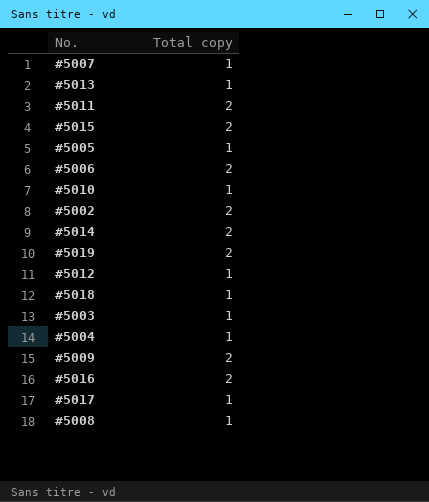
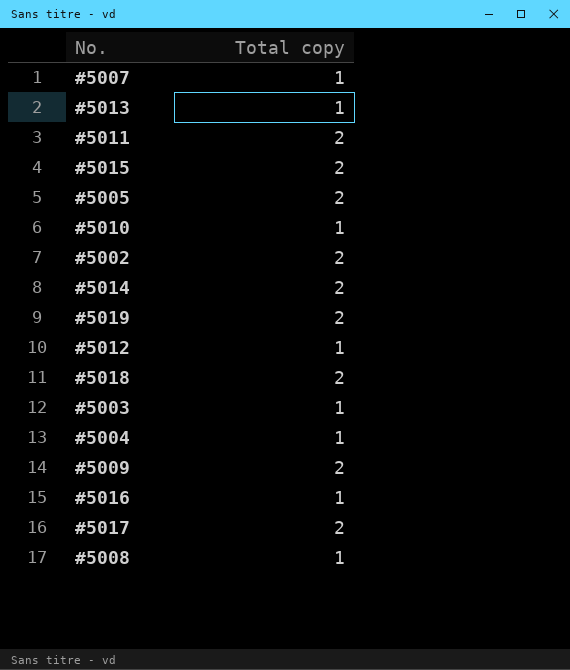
row #5006: 2 -> none
#5005 | Total copy: 1 -> 2
#5018 | Total copy: 1 -> 2
#5016 | Total copy: 2 -> 1
#5017 | Total copy: 1 -> 2

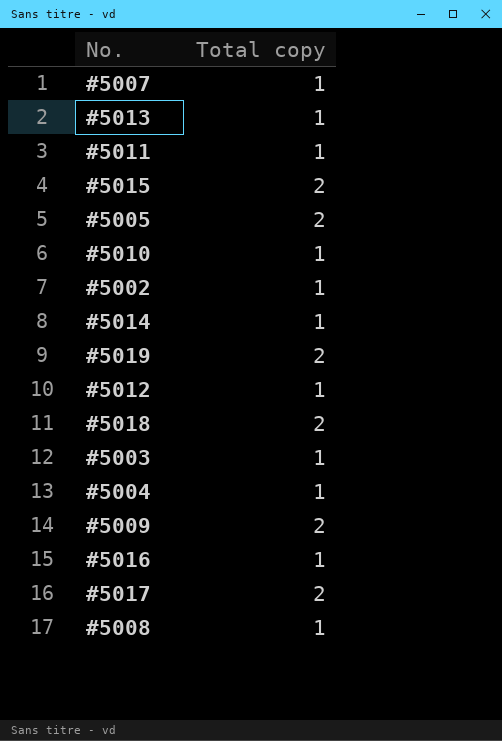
#5011 | Total copy: 2 -> 1
#5002 | Total copy: 2 -> 1
#5014 | Total copy: 2 -> 1

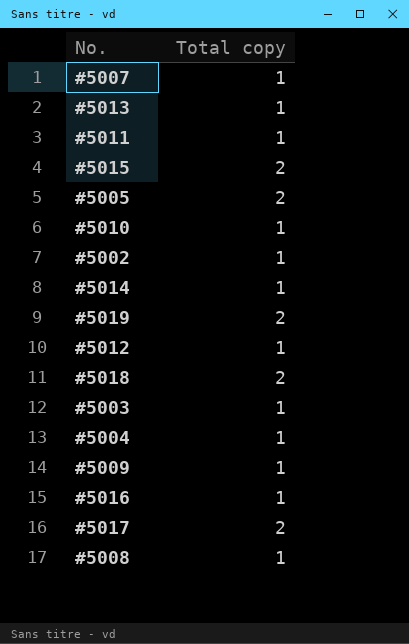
#5009 | Total copy: 2 -> 1

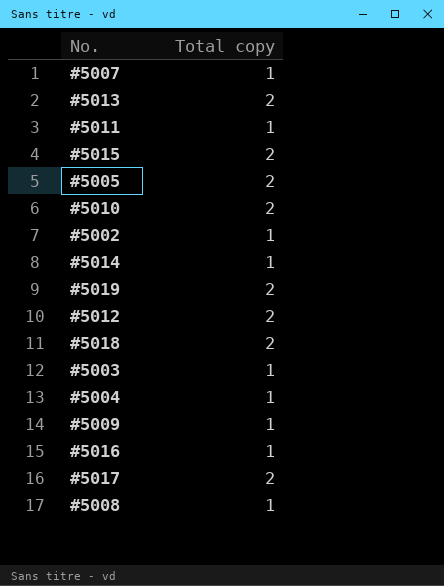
#5013 | Total copy: 1 -> 2
#5010 | Total copy: 1 -> 2
#5012 | Total copy: 1 -> 2

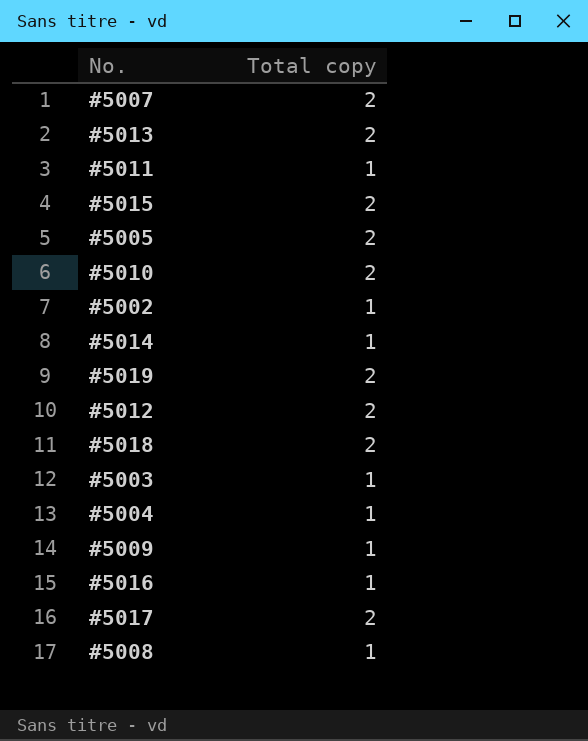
#5007 | Total copy: 1 -> 2

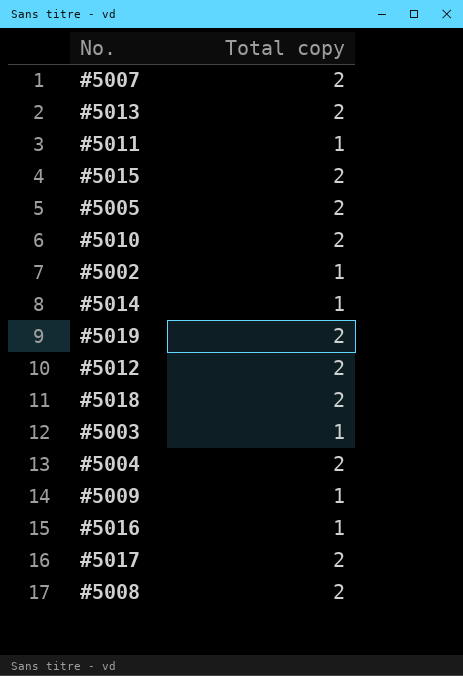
#5004 | Total copy: 1 -> 2
#5008 | Total copy: 1 -> 2

